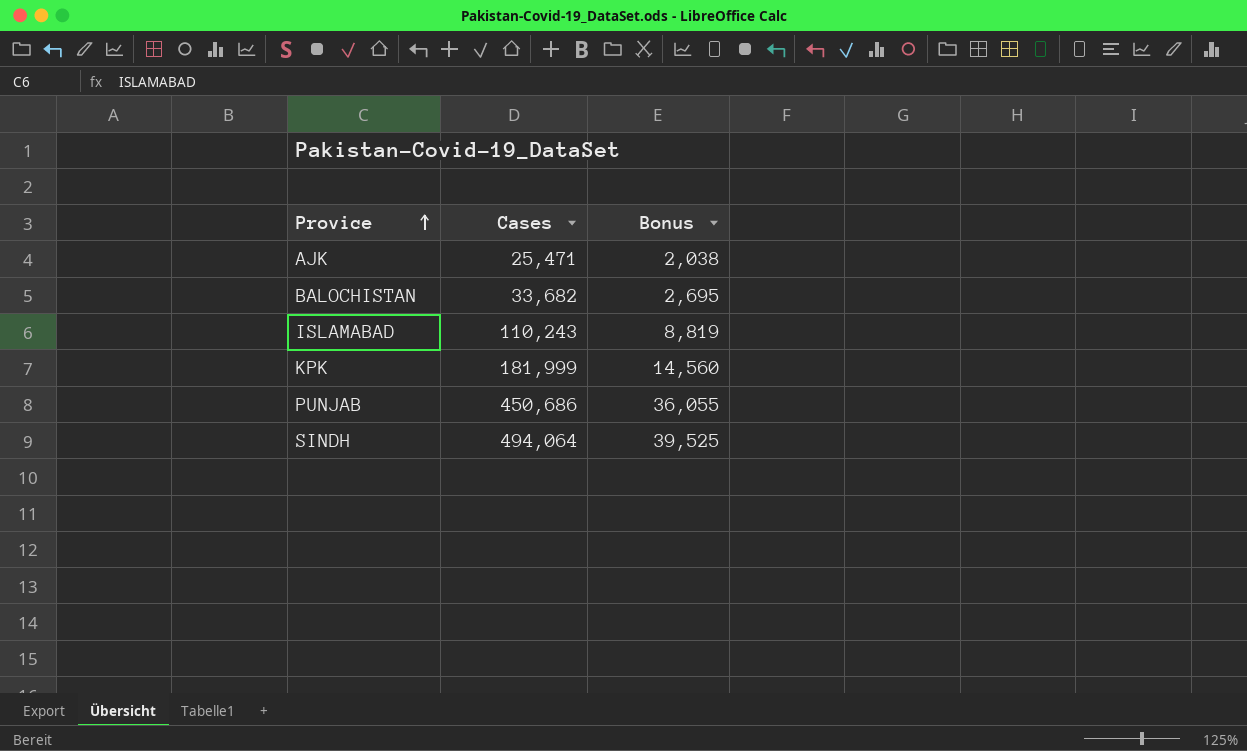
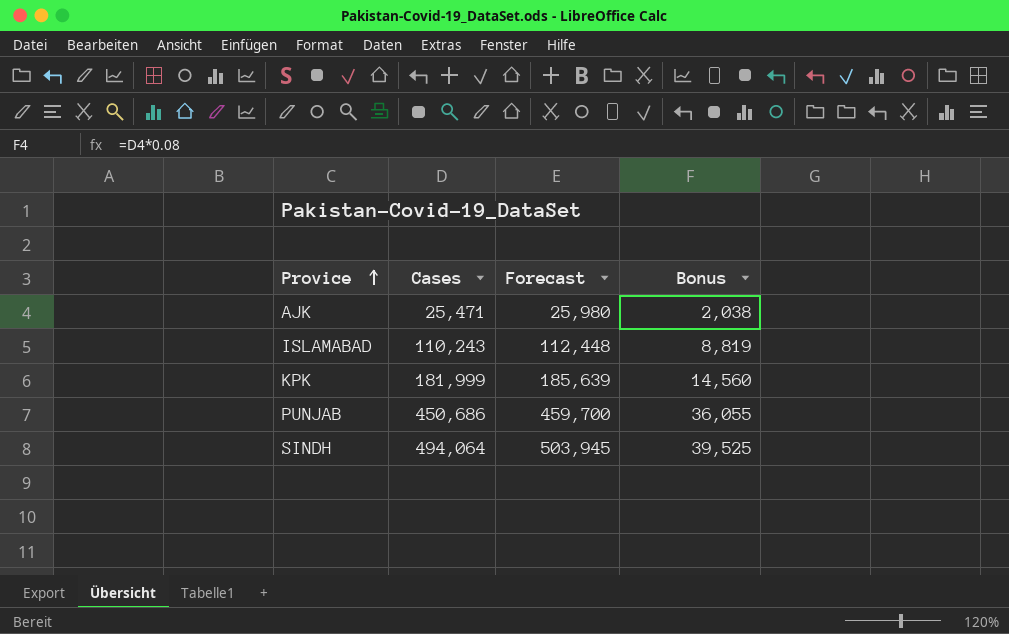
column Forecast | formula: none -> [Cases] * 1.02
row BALOCHISTAN: 33,682 | 2,695 -> none

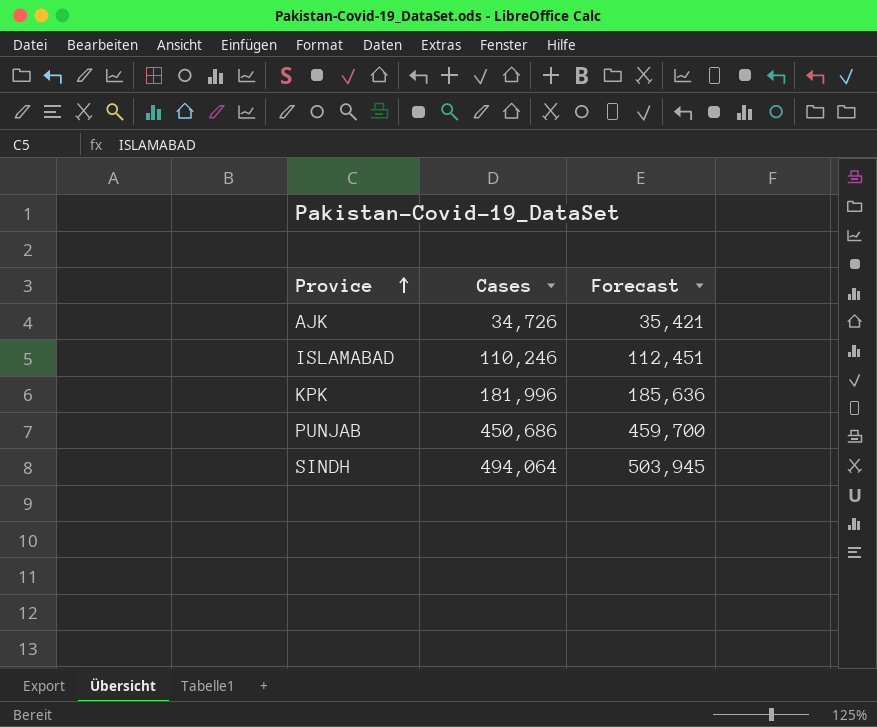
column Bonus | formula: [Cases] * 0.08 -> none
AJK | Cases: 25,471 -> 34,726
AJK | Forecast: 25,980 -> 35,421
ISLAMABAD | Cases: 110,243 -> 110,246
ISLAMABAD | Forecast: 112,448 -> 112,451
KPK | Cases: 181,999 -> 181,996
KPK | Forecast: 185,639 -> 185,636

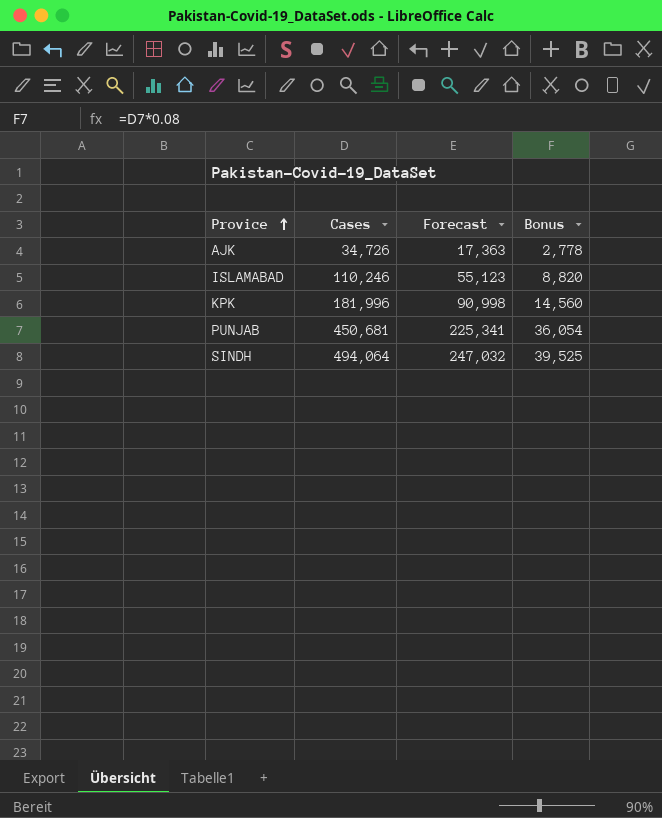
column Forecast | formula: [Cases] * 1.02 -> [Cases] * 0.5
column Bonus | formula: none -> [Cases] * 0.08
PUNJAB | Cases: 450,686 -> 450,681

